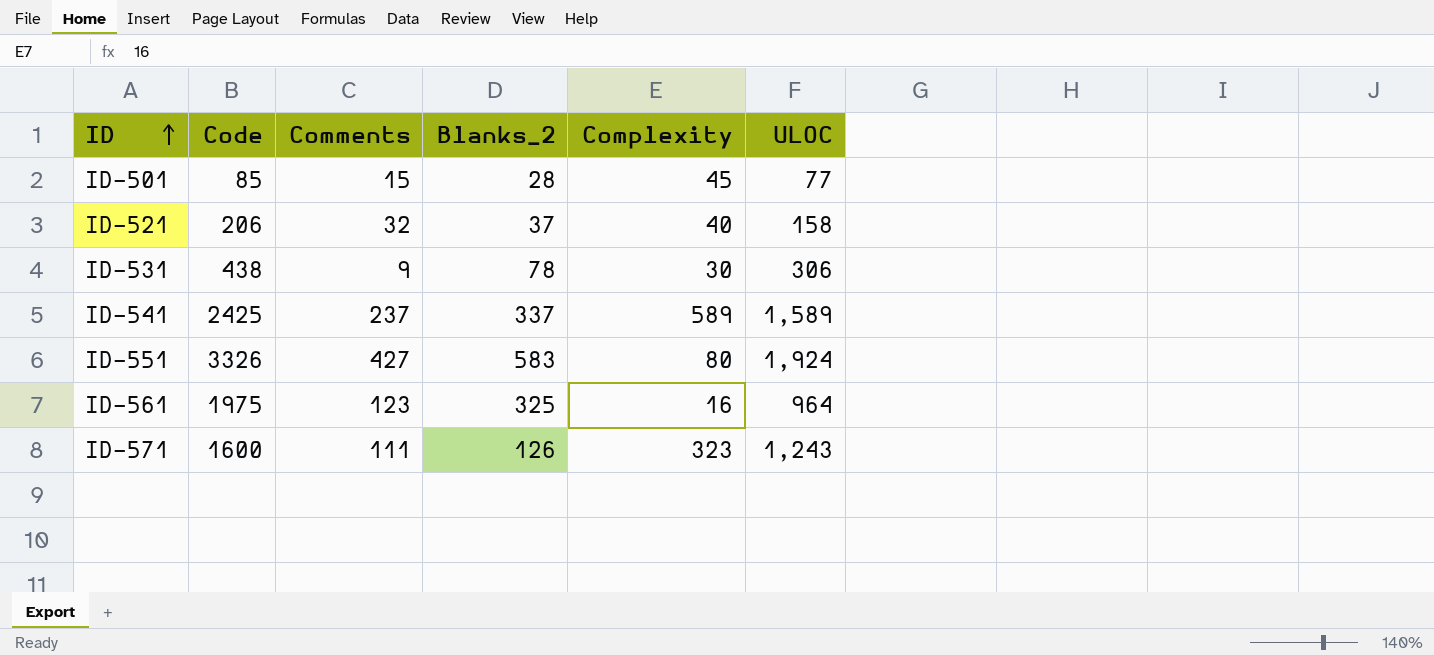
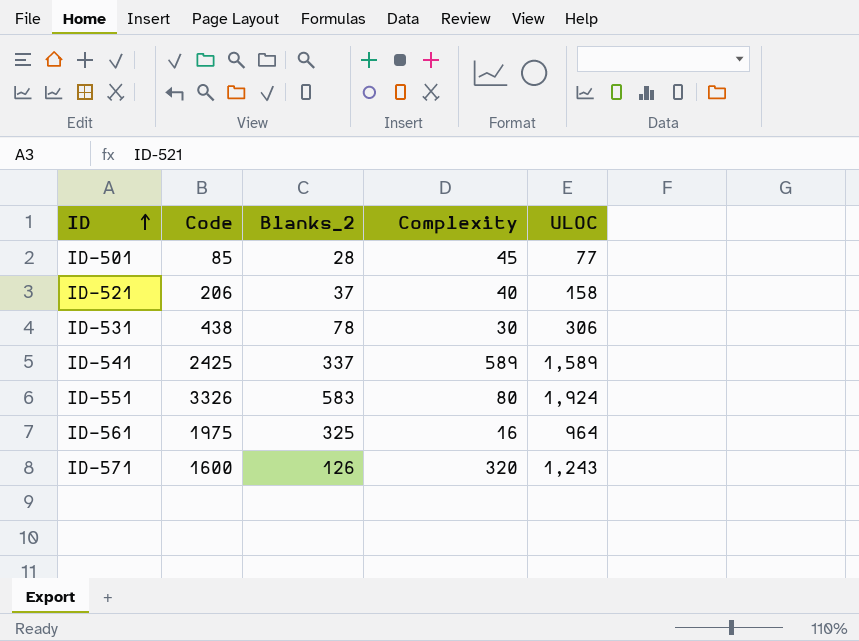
column Comments | position: 3 -> none
ID-571 | Complexity: 323 -> 320

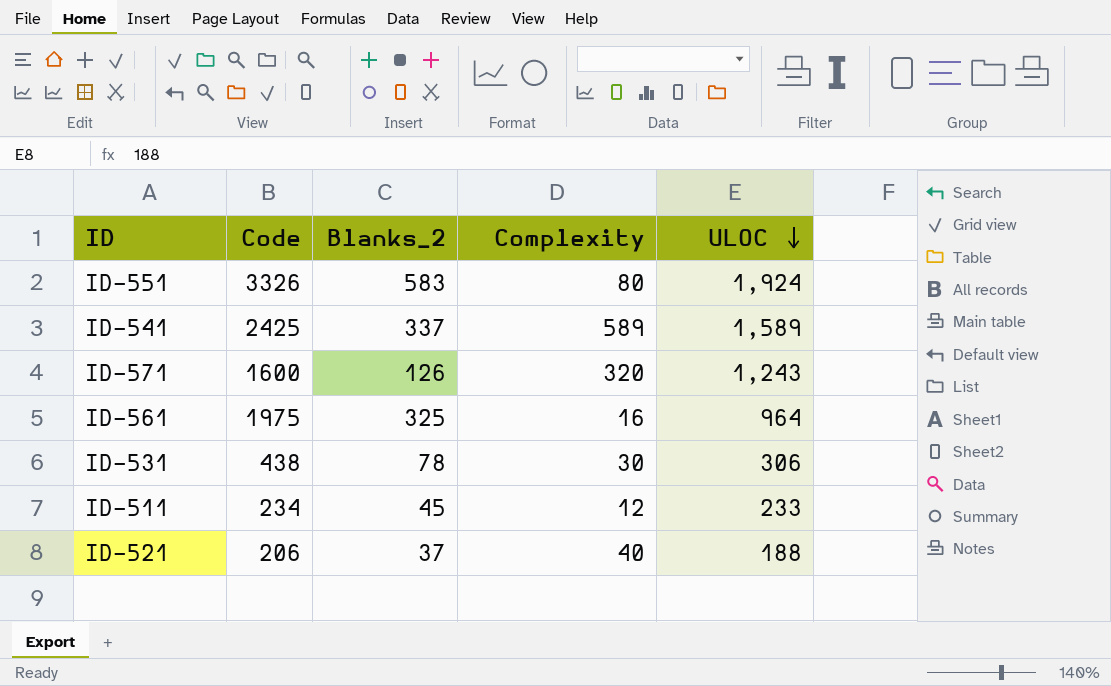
row order: ID ascending -> ULOC descending
row ID-501: 85 | 28 | 45 | 77 -> none
row ID-511: none -> 234 | 45 | 12 | 233
ID-521 | ULOC: 158 -> 188

